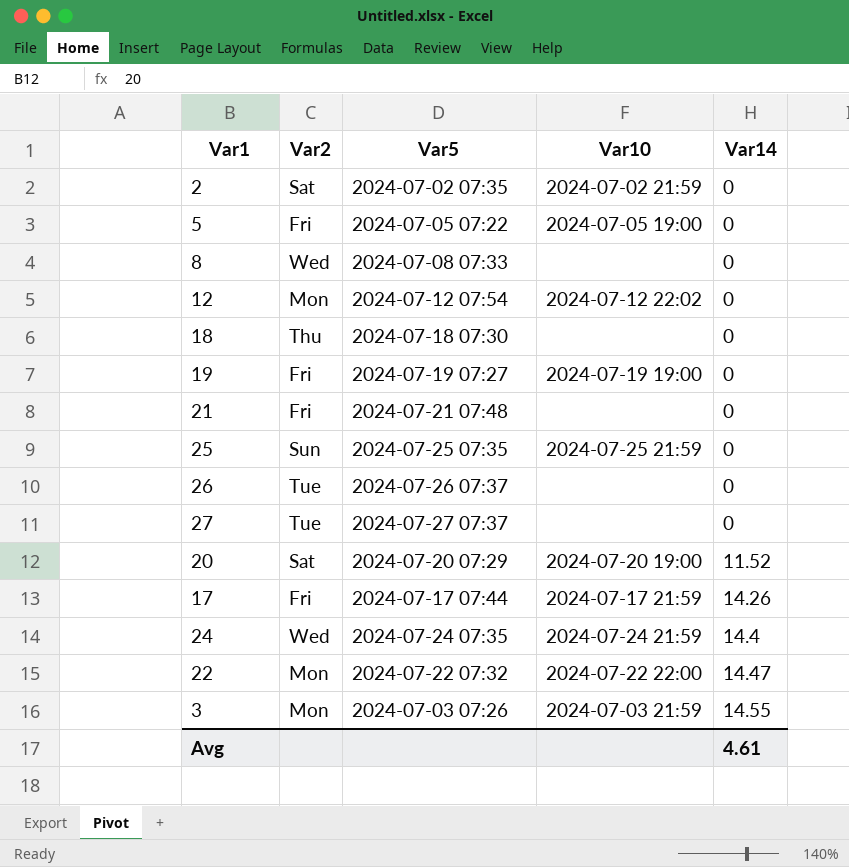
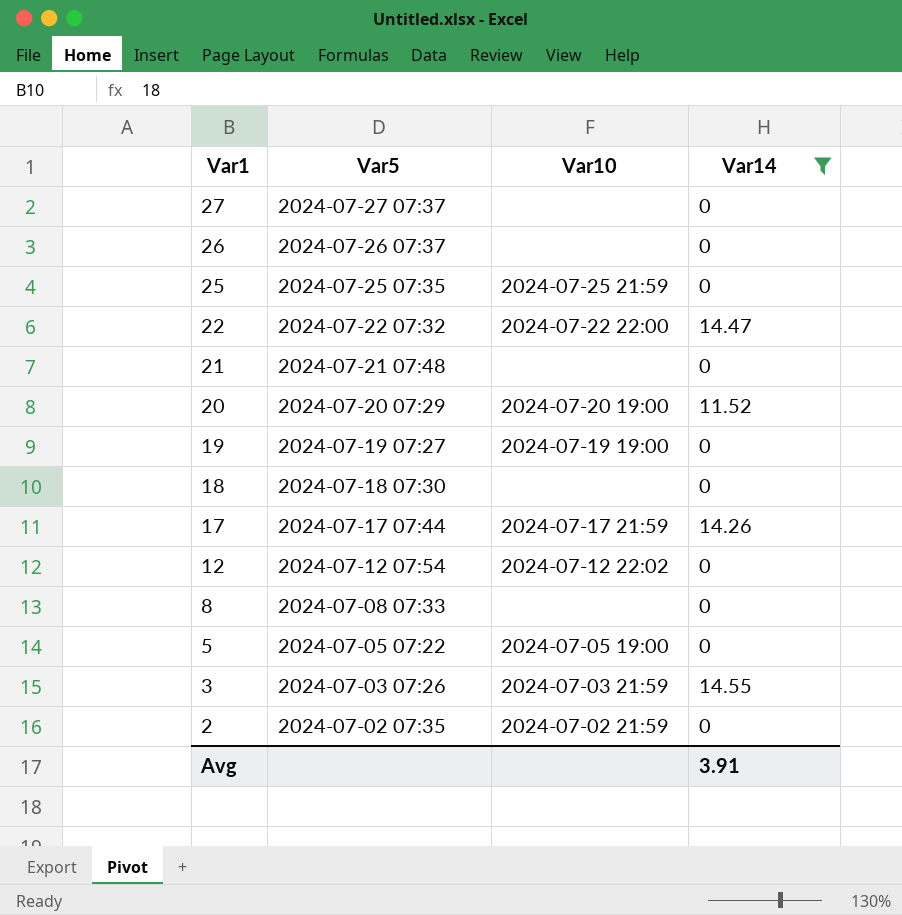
filter: none -> Var14 != 14.4
row order: Var14 ascending -> Var1 descending
column Var2 | position: 2 -> none
Avg | Var14: 4.61 -> 3.91

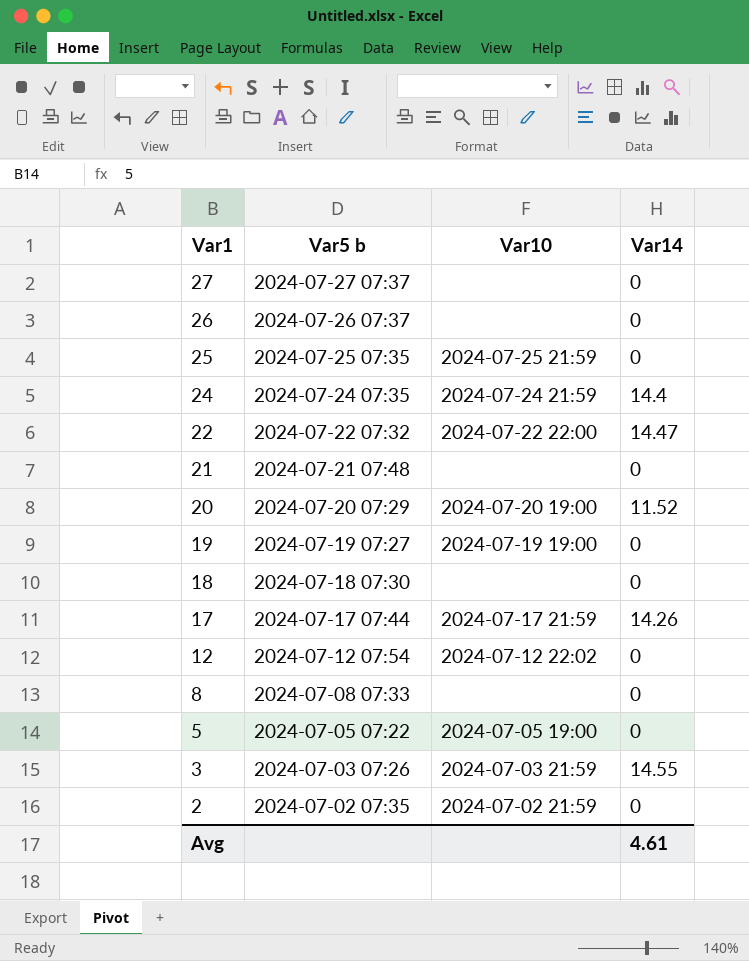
filter: Var14 != 14.4 -> none
column name: Var5 -> Var5 b
Avg | Var14: 3.91 -> 4.61

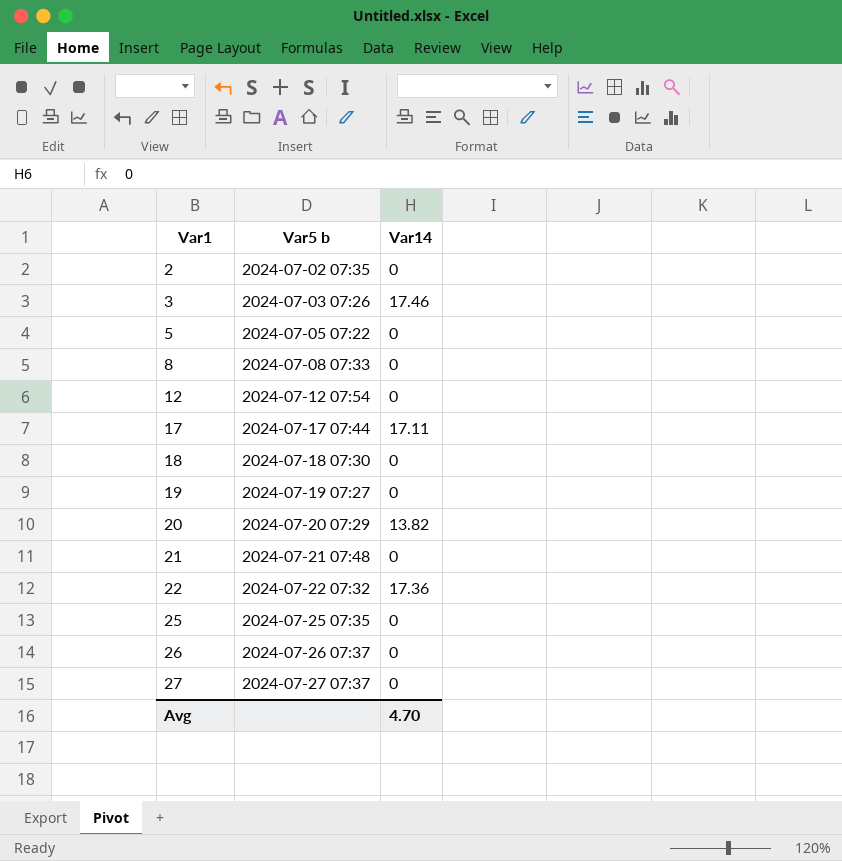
row order: Var1 descending -> Var1 ascending
column Var10 | position: 3 -> none
row 24: 2024-07-24 07:35 | 2024-07-24 21:59 | 14.4 -> none
3 | Var14: 14.55 -> 17.46
17 | Var14: 14.26 -> 17.11
20 | Var14: 11.52 -> 13.82
22 | Var14: 14.47 -> 17.36
Avg | Var14: 4.61 -> 4.70

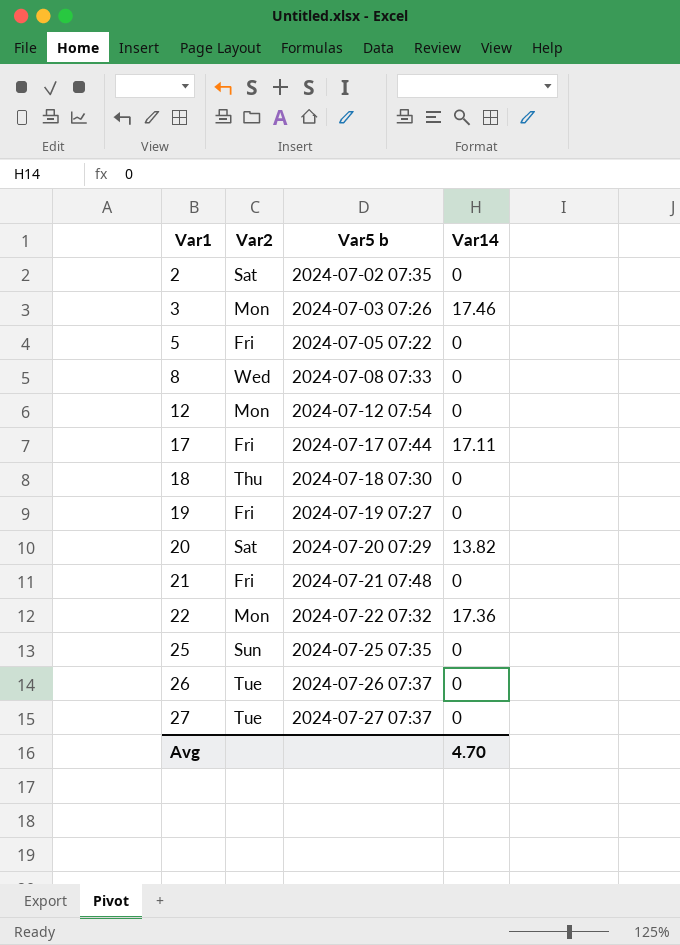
column Var2 | position: none -> 2

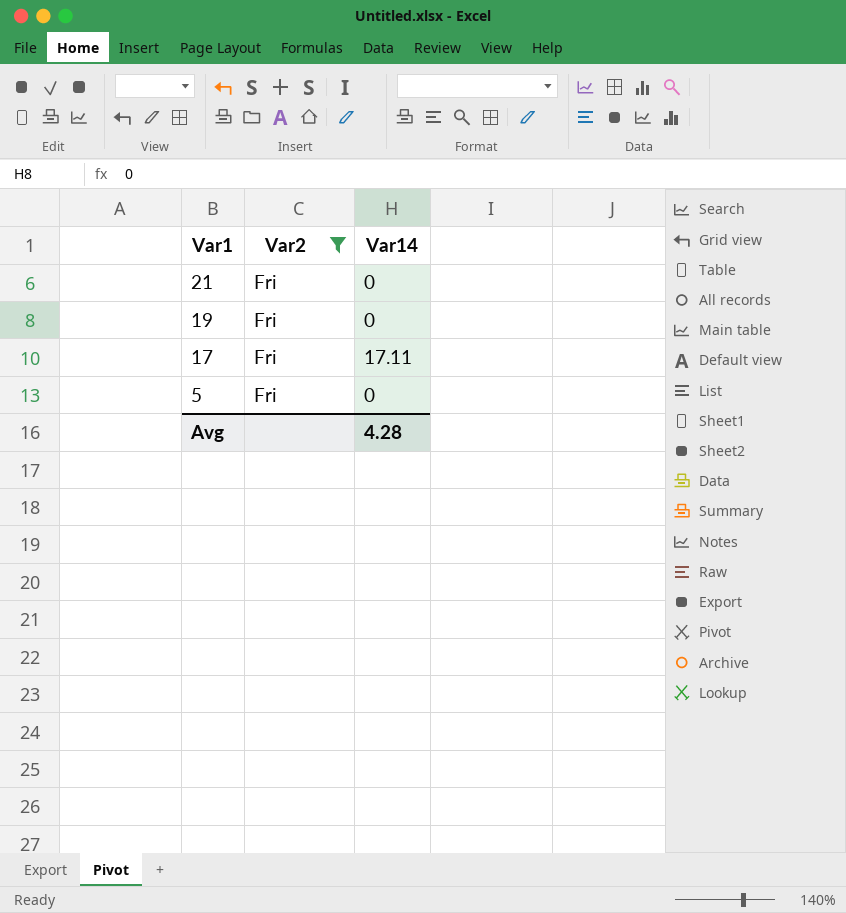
filter: none -> Var2 = Fri
row order: Var1 ascending -> Var1 descending
column Var5 b | position: 3 -> none
Avg | Var14: 4.70 -> 4.28

